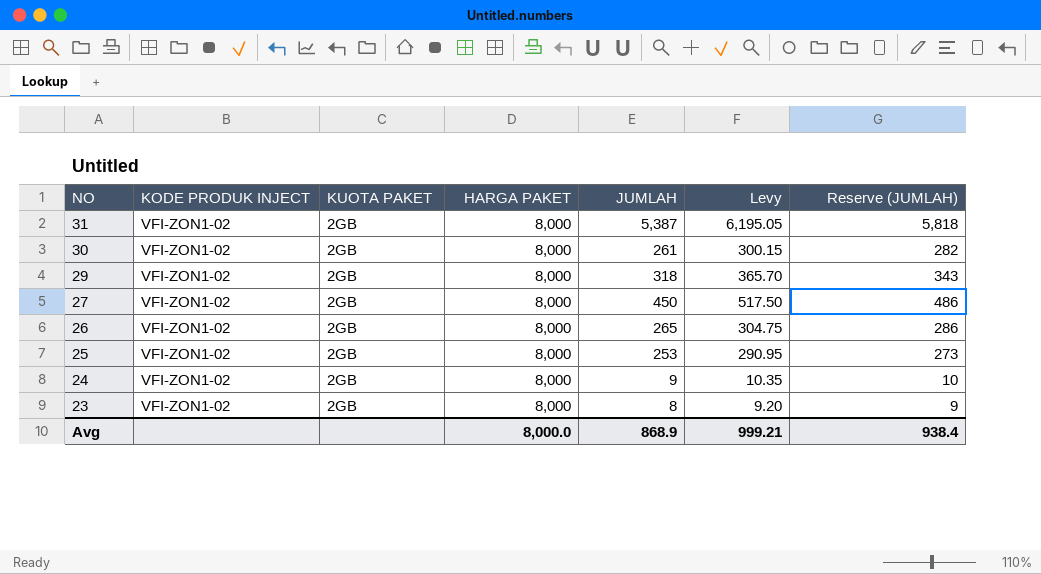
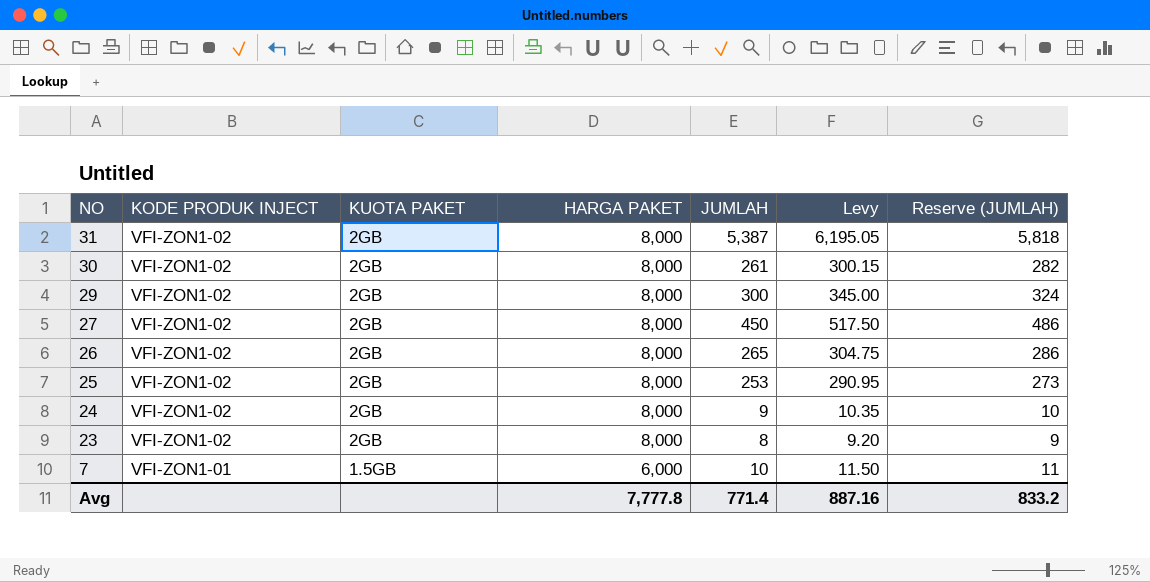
29 | JUMLAH: 318 -> 300
29 | Levy: 365.70 -> 345.00
29 | Reserve (JUMLAH): 343 -> 324
row 7: none -> VFI-ZON1-01 | 1.5GB | 6,000 | 10 | 11.50 | 11
Avg | HARGA PAKET: 8,000.0 -> 7,777.8
Avg | JUMLAH: 868.9 -> 771.4
Avg | Levy: 999.21 -> 887.16
Avg | Reserve (JUMLAH): 938.4 -> 833.2

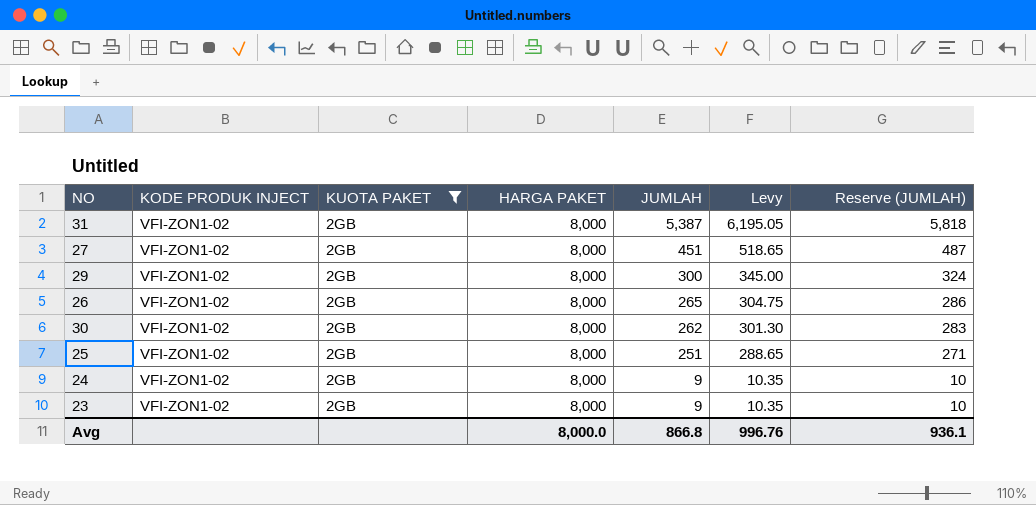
filter: none -> KUOTA PAKET = 2GB
row order: NO descending -> JUMLAH descending
27 | JUMLAH: 450 -> 451
27 | Levy: 517.50 -> 518.65
27 | Reserve (JUMLAH): 486 -> 487
30 | JUMLAH: 261 -> 262
30 | Levy: 300.15 -> 301.30
30 | Reserve (JUMLAH): 282 -> 283
25 | JUMLAH: 253 -> 251
25 | Levy: 290.95 -> 288.65
25 | Reserve (JUMLAH): 273 -> 271
23 | JUMLAH: 8 -> 9
23 | Levy: 9.20 -> 10.35
23 | Reserve (JUMLAH): 9 -> 10
Avg | HARGA PAKET: 7,777.8 -> 8,000.0
Avg | JUMLAH: 771.4 -> 866.8
Avg | Levy: 887.16 -> 996.76
Avg | Reserve (JUMLAH): 833.2 -> 936.1

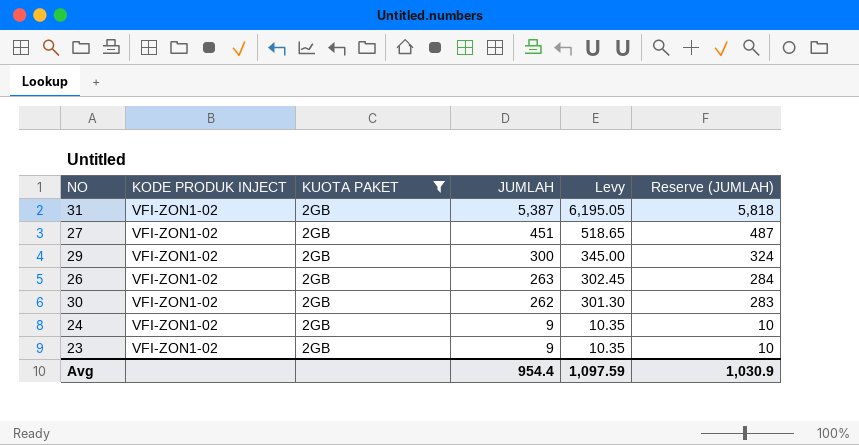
column HARGA PAKET | position: 4 -> none
row 25: VFI-ZON1-02 | 2GB | 8,000 | 251 | 288.65 | 271 -> none
26 | JUMLAH: 265 -> 263
26 | Levy: 304.75 -> 302.45
26 | Reserve (JUMLAH): 286 -> 284
Avg | JUMLAH: 866.8 -> 954.4
Avg | Levy: 996.76 -> 1,097.59
Avg | Reserve (JUMLAH): 936.1 -> 1,030.9

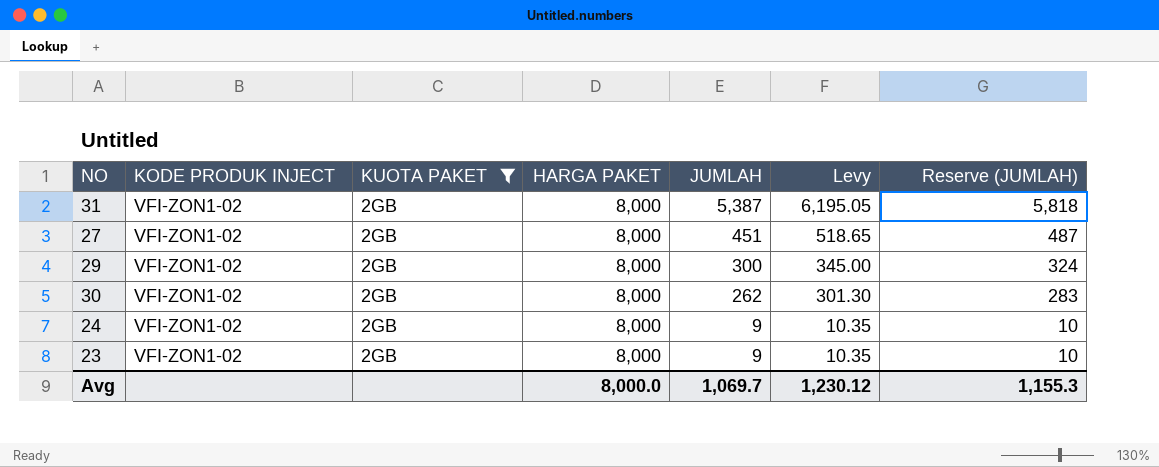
column HARGA PAKET | position: none -> 4
row 26: VFI-ZON1-02 | 2GB | 263 | 302.45 | 284 -> none
Avg | JUMLAH: 954.4 -> 1,069.7
Avg | Levy: 1,097.59 -> 1,230.12
Avg | Reserve (JUMLAH): 1,030.9 -> 1,155.3

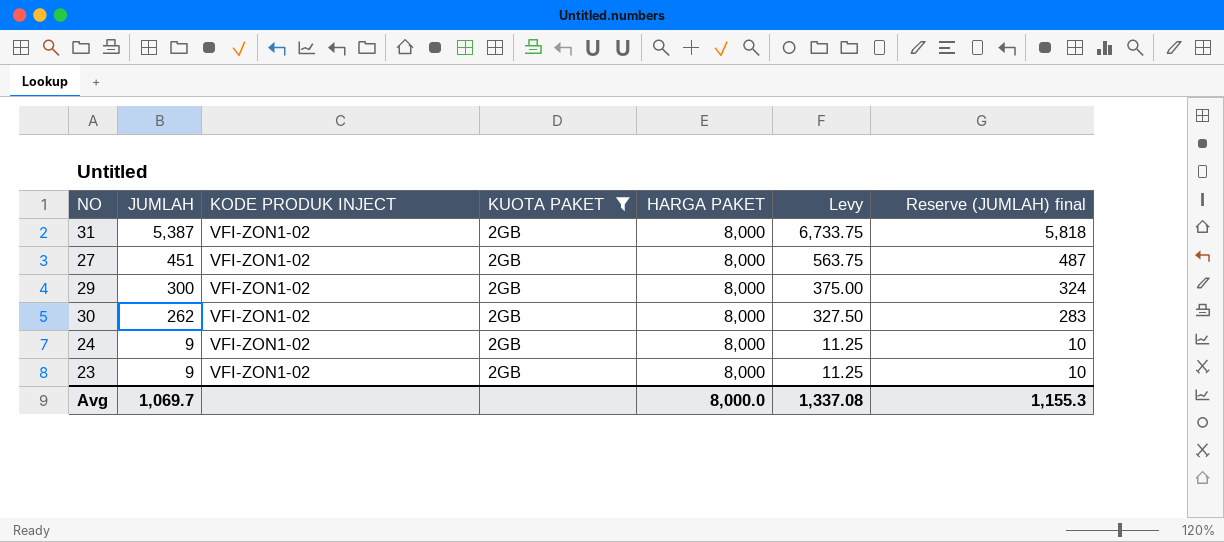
column JUMLAH | position: 5 -> 2
column Levy | formula: [JUMLAH] * 1.15 -> [JUMLAH] * 1.25
column name: Reserve (JUMLAH) -> Reserve (JUMLAH) final
Avg | Levy: 1,230.12 -> 1,337.08

